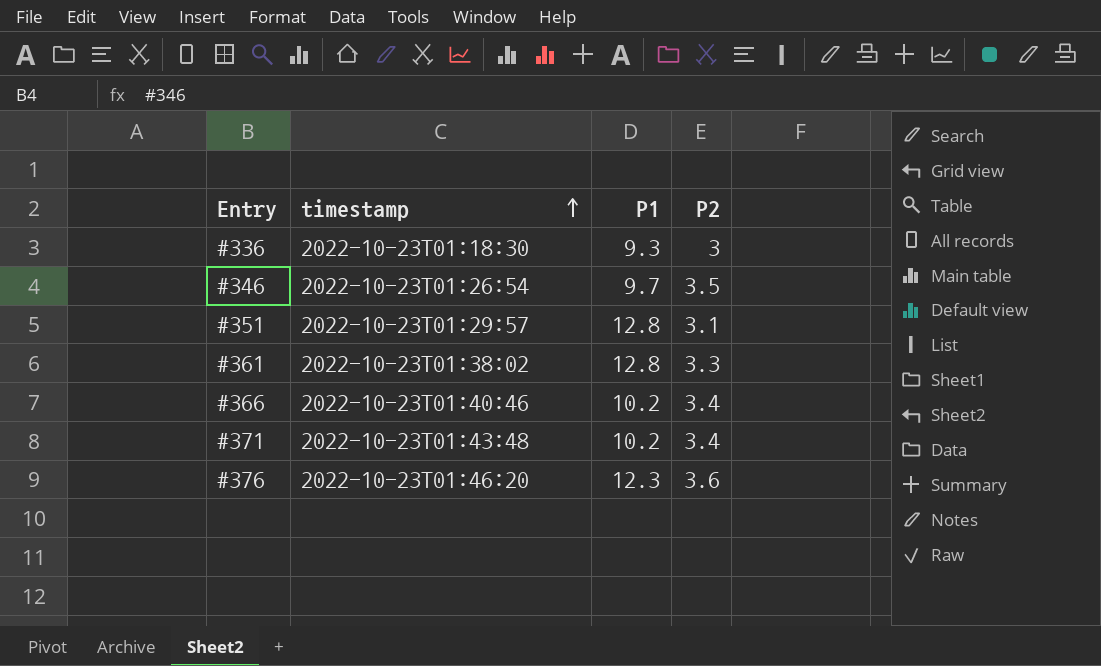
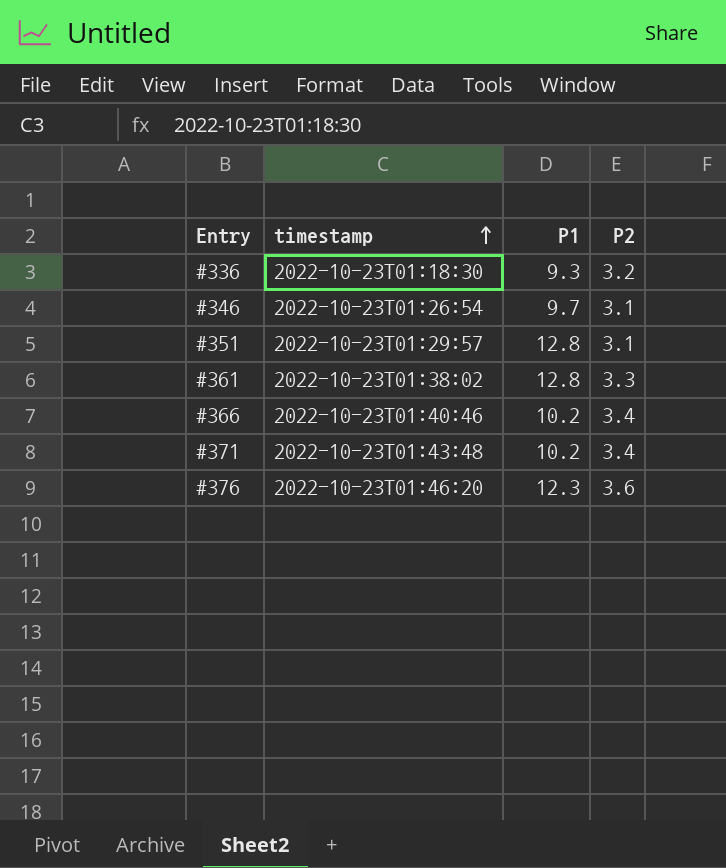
#336 | P2: 3 -> 3.2
#346 | P2: 3.5 -> 3.1

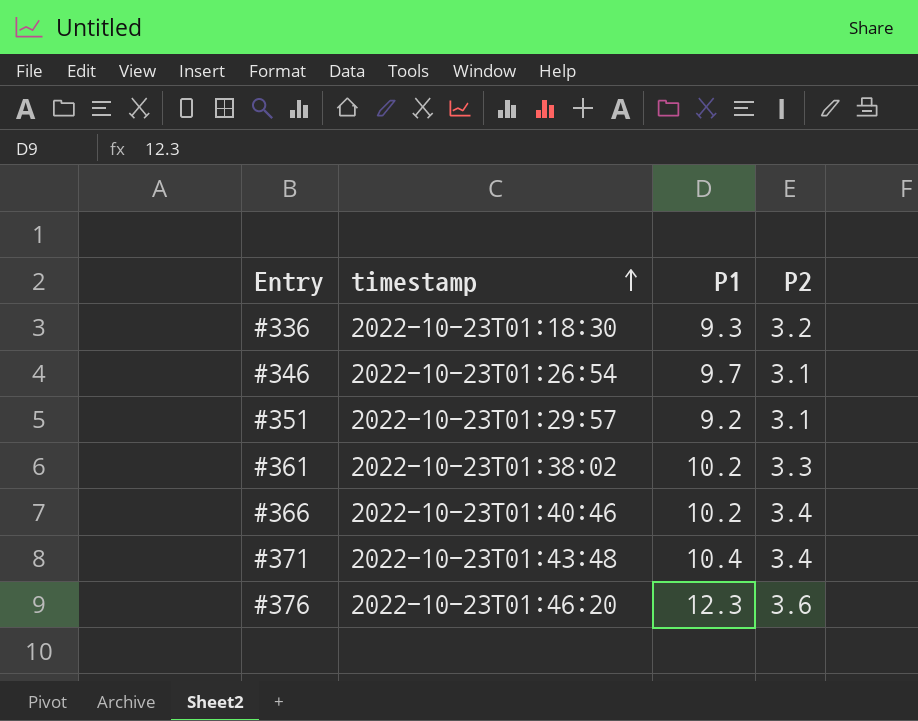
#351 | P1: 12.8 -> 9.2
#361 | P1: 12.8 -> 10.2
#371 | P1: 10.2 -> 10.4

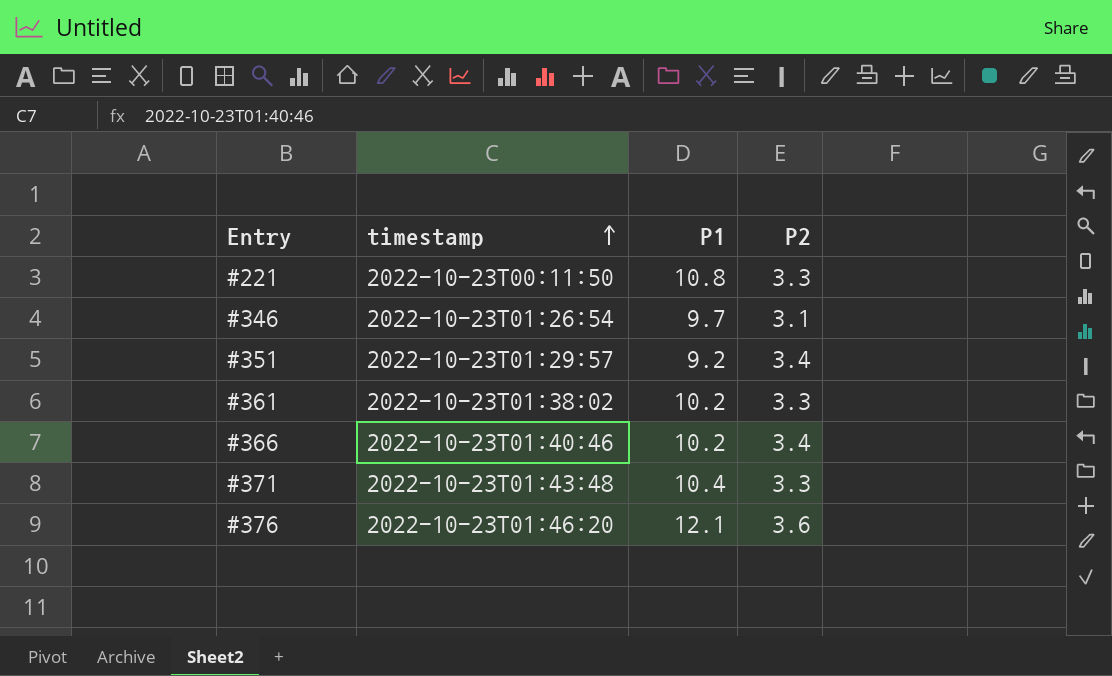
row #336: 2022-10-23T01:18:30 | 9.3 | 3.2 -> none
row #221: none -> 2022-10-23T00:11:50 | 10.8 | 3.3
#351 | P2: 3.1 -> 3.4
#371 | P2: 3.4 -> 3.3
#376 | P1: 12.3 -> 12.1

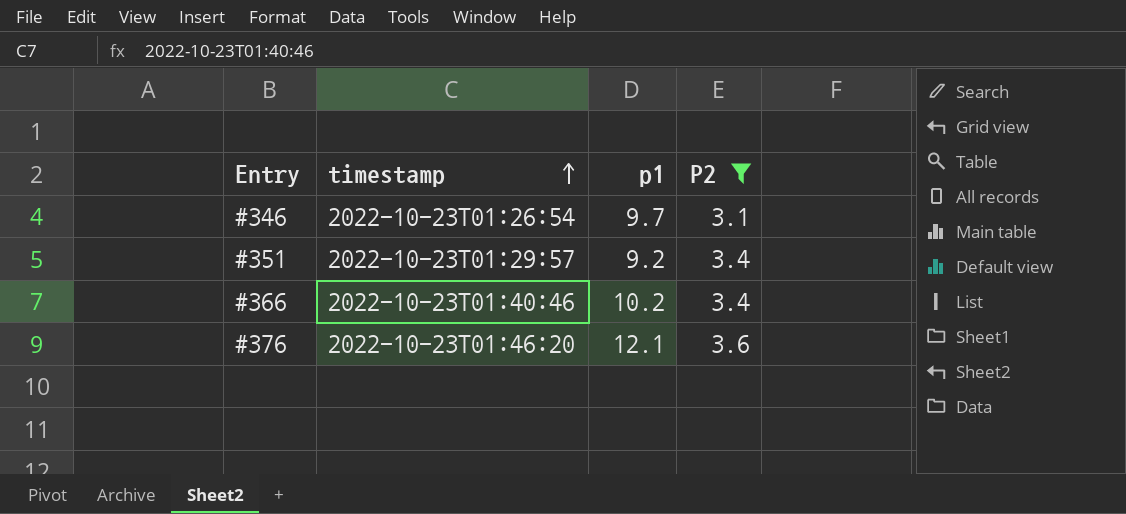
filter: none -> P2 != 3.3
column name: P1 -> p1

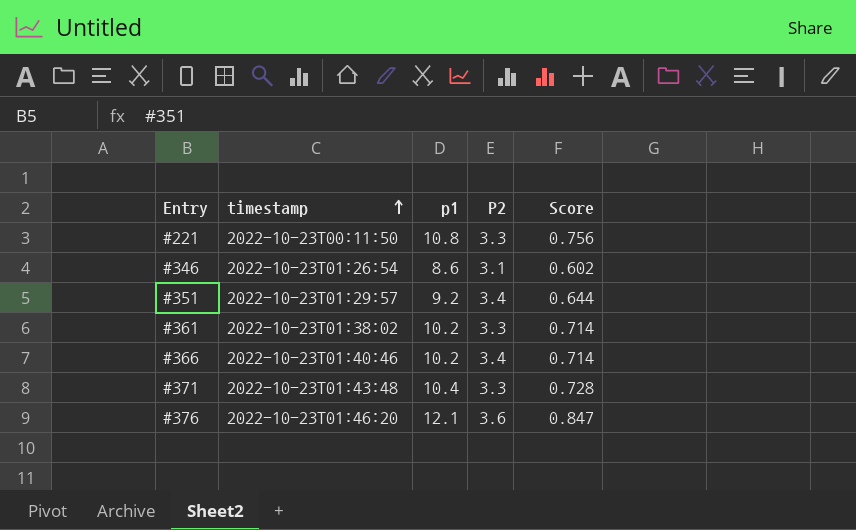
filter: P2 != 3.3 -> none
column Score | formula: none -> [p1] * 0.07
#346 | p1: 9.7 -> 8.6

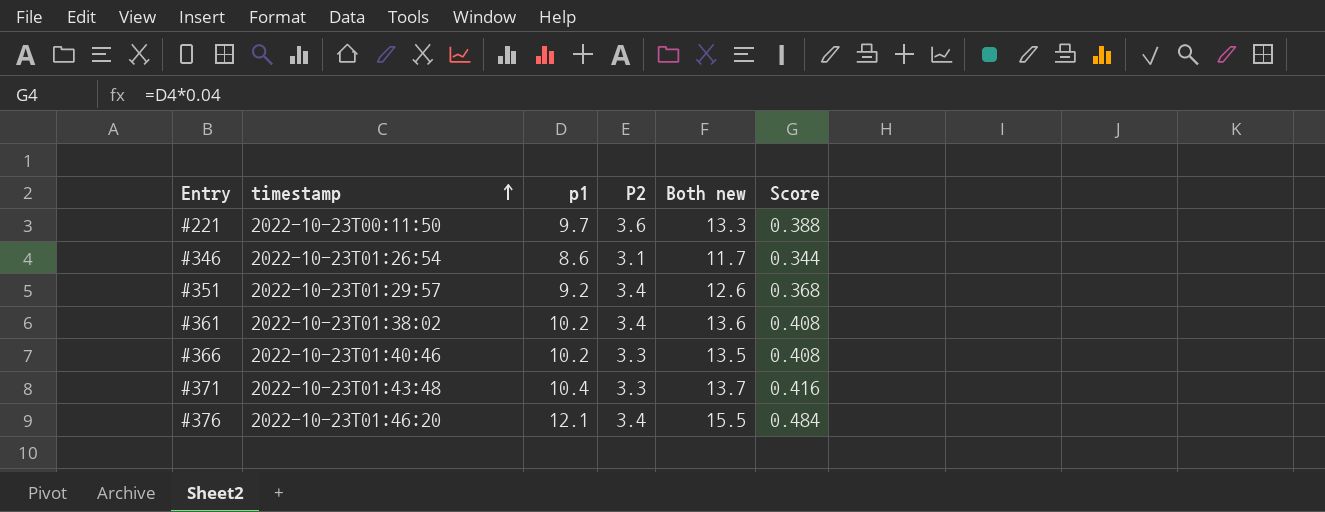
column Both new | formula: none -> [p1] + [P2]
column Score | formula: [p1] * 0.07 -> [p1] * 0.04
#221 | p1: 10.8 -> 9.7
#221 | P2: 3.3 -> 3.6
#361 | P2: 3.3 -> 3.4
#366 | P2: 3.4 -> 3.3
#376 | P2: 3.6 -> 3.4

